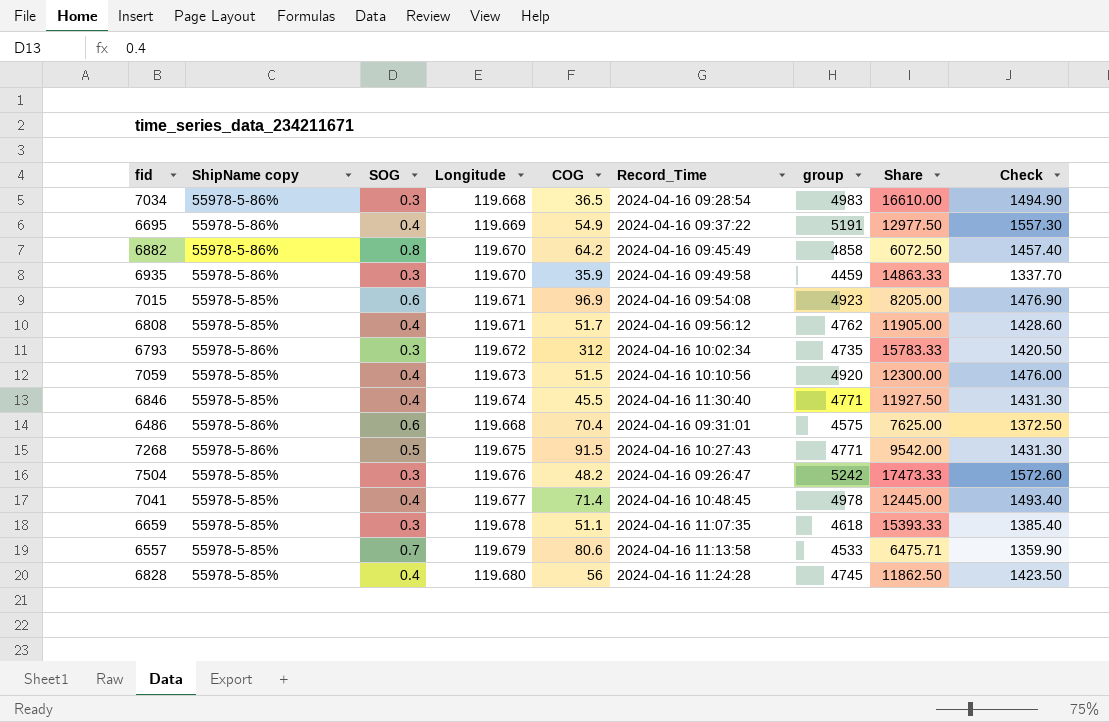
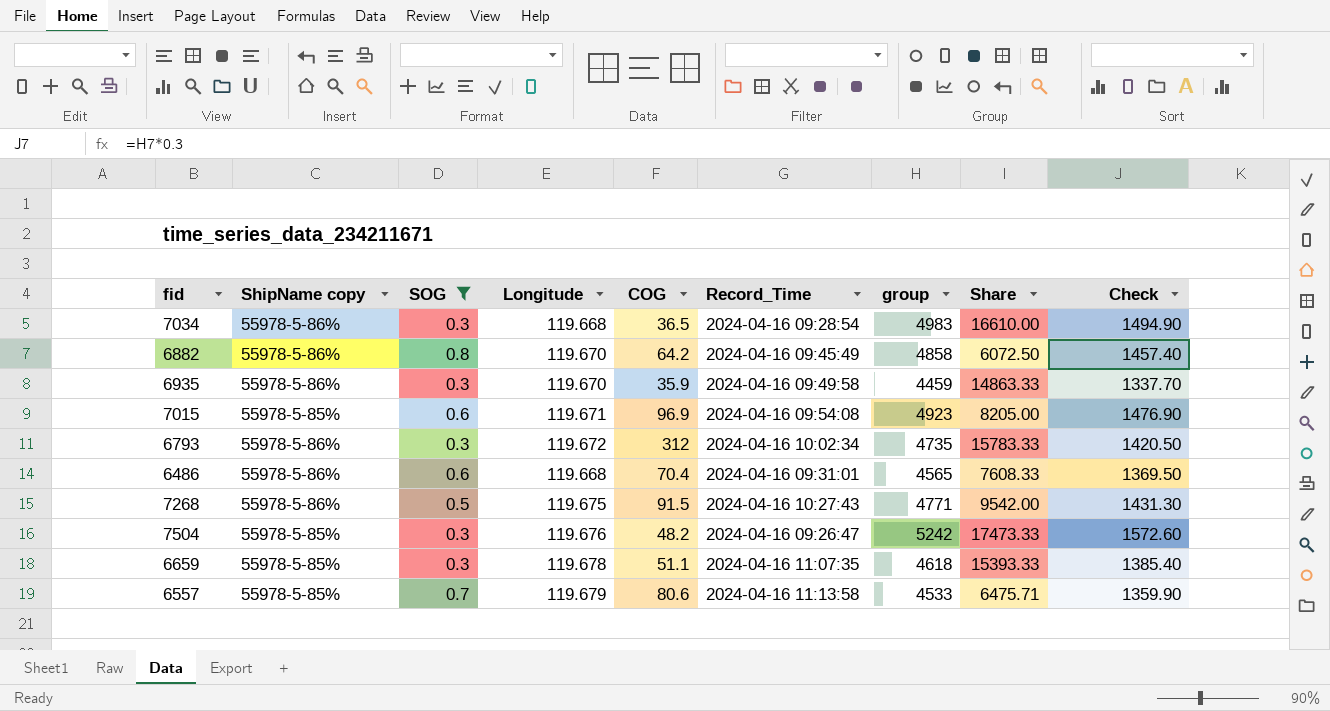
filter: none -> SOG != 0.4
6486 | group: 4575 -> 4565
6486 | Share: 7625.00 -> 7608.33
6486 | Check: 1372.50 -> 1369.50

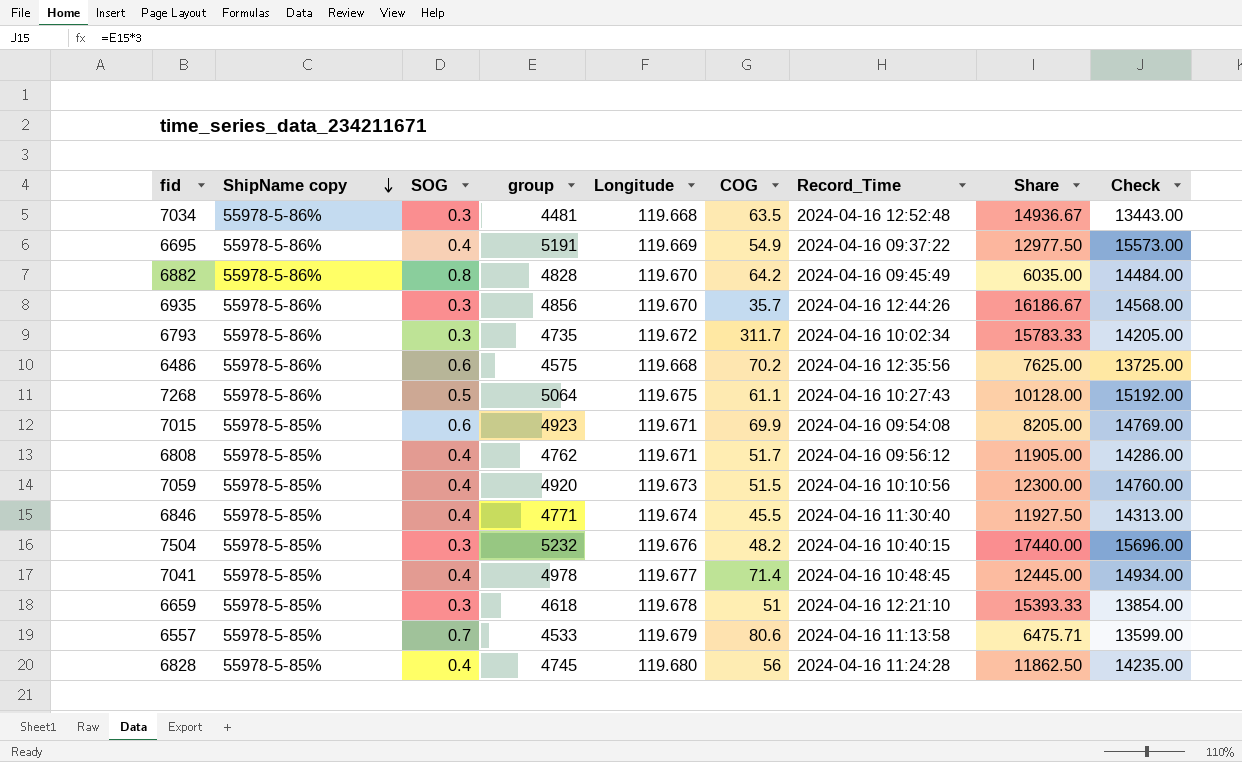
filter: SOG != 0.4 -> none
row order: none -> ShipName copy descending
column group | position: 7 -> 4
column Check | formula: [group] * 0.3 -> [group] * 3
7034 | group: 4983 -> 4481
7034 | COG: 36.5 -> 63.5
7034 | Record_Time: 2024-04-16 09:28:54 -> 2024-04-16 12:52:48
7034 | Share: 16610.00 -> 14936.67
6882 | group: 4858 -> 4828
6882 | Share: 6072.50 -> 6035.00
6935 | group: 4459 -> 4856
6935 | COG: 35.9 -> 35.7
6935 | Record_Time: 2024-04-16 09:49:58 -> 2024-04-16 12:44:26
6935 | Share: 14863.33 -> 16186.67
6793 | COG: 312 -> 311.7
6486 | group: 4565 -> 4575
6486 | COG: 70.4 -> 70.2
6486 | Record_Time: 2024-04-16 09:31:01 -> 2024-04-16 12:35:56
6486 | Share: 7608.33 -> 7625.00
7268 | group: 4771 -> 5064
7268 | COG: 91.5 -> 61.1
7268 | Share: 9542.00 -> 10128.00
7015 | COG: 96.9 -> 69.9
7504 | group: 5242 -> 5232
7504 | Record_Time: 2024-04-16 09:26:47 -> 2024-04-16 10:40:15
7504 | Share: 17473.33 -> 17440.00
6659 | COG: 51.1 -> 51
6659 | Record_Time: 2024-04-16 11:07:35 -> 2024-04-16 12:21:10

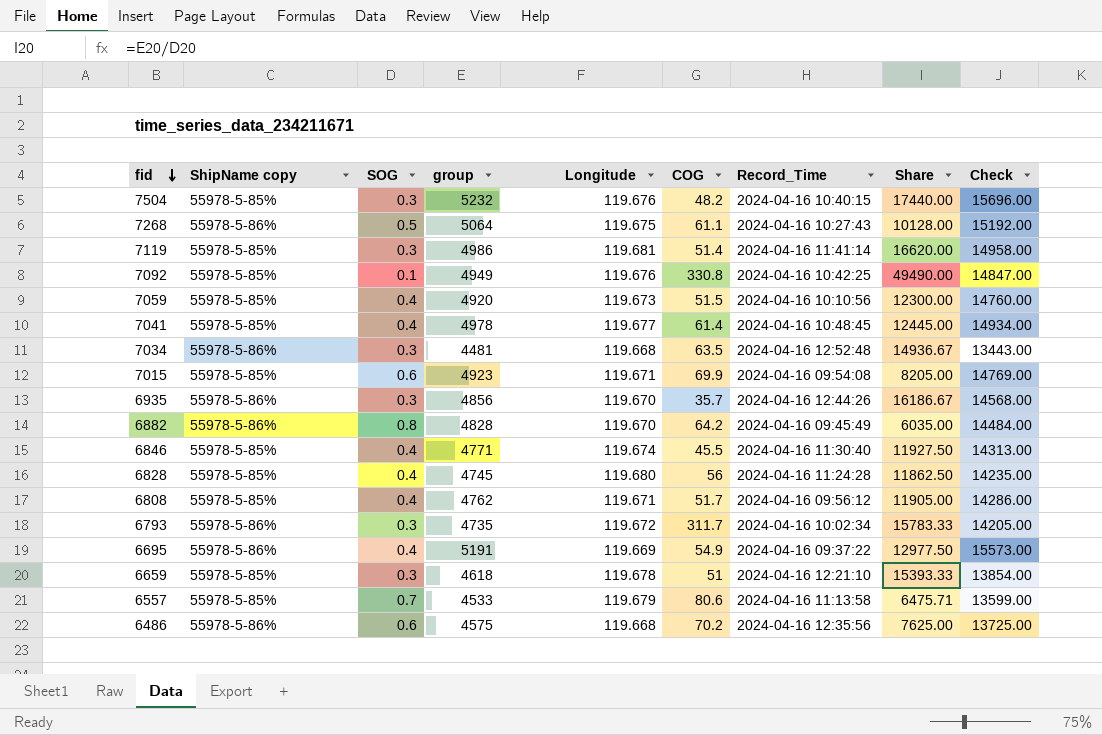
row order: ShipName copy descending -> fid descending
row 7119: none -> 55978-5-85% | 0.3 | 4986 | 119.681 | 51.4 | 2024-04-16 11:41:14 | 16620.00 | 14958.00
row 7092: none -> 55978-5-85% | 0.1 | 4949 | 119.676 | 330.8 | 2024-04-16 10:42:25 | 49490.00 | 14847.00
7041 | COG: 71.4 -> 61.4

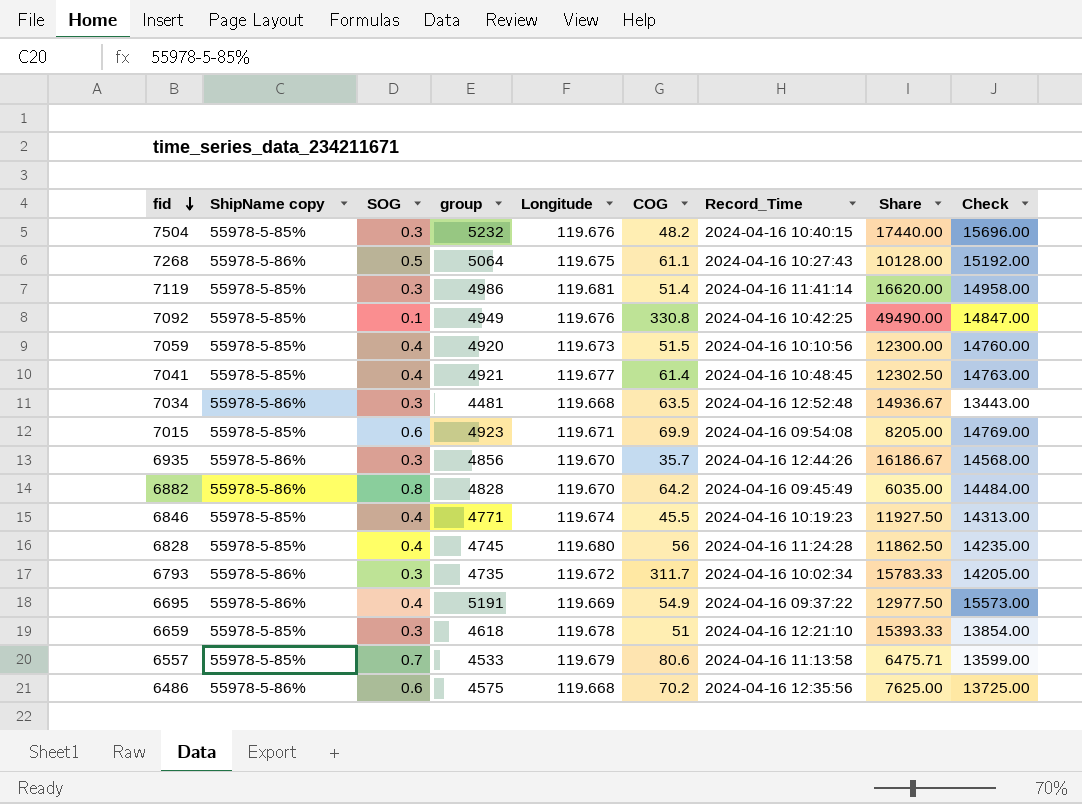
row 6808: 55978-5-85% | 0.4 | 4762 | 119.671 | 51.7 | 2024-04-16 09:56:12 | 11905.00 | 14286.00 -> none
7041 | group: 4978 -> 4921
7041 | Share: 12445.00 -> 12302.50
7041 | Check: 14934.00 -> 14763.00
6846 | Record_Time: 2024-04-16 11:30:40 -> 2024-04-16 10:19:23

